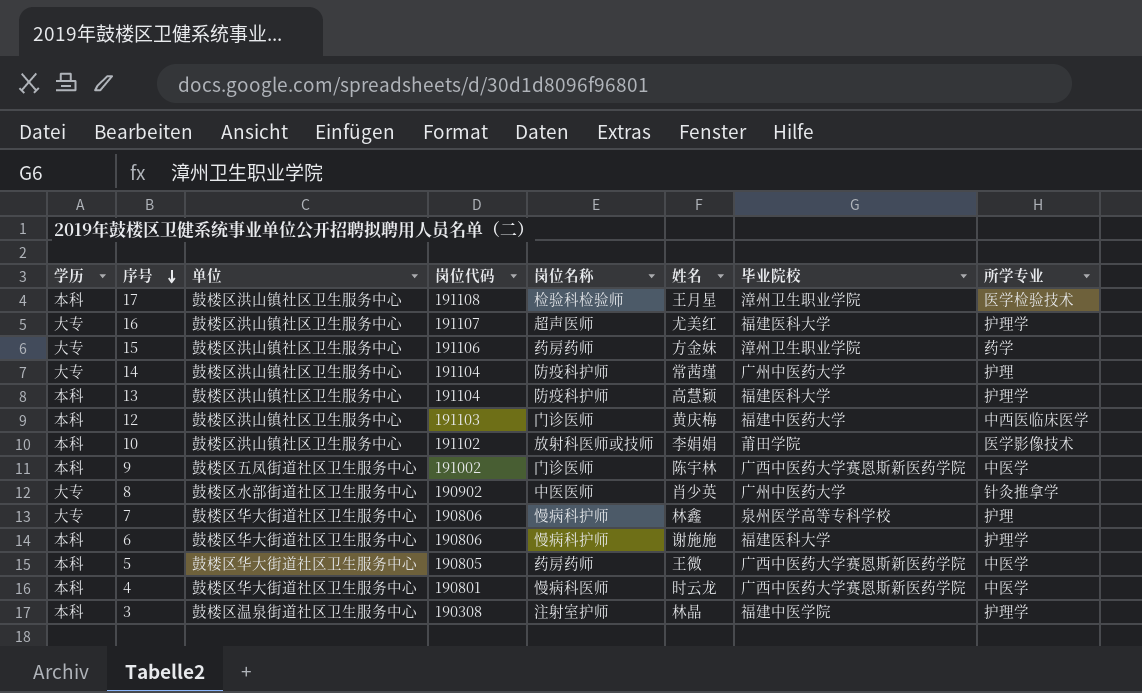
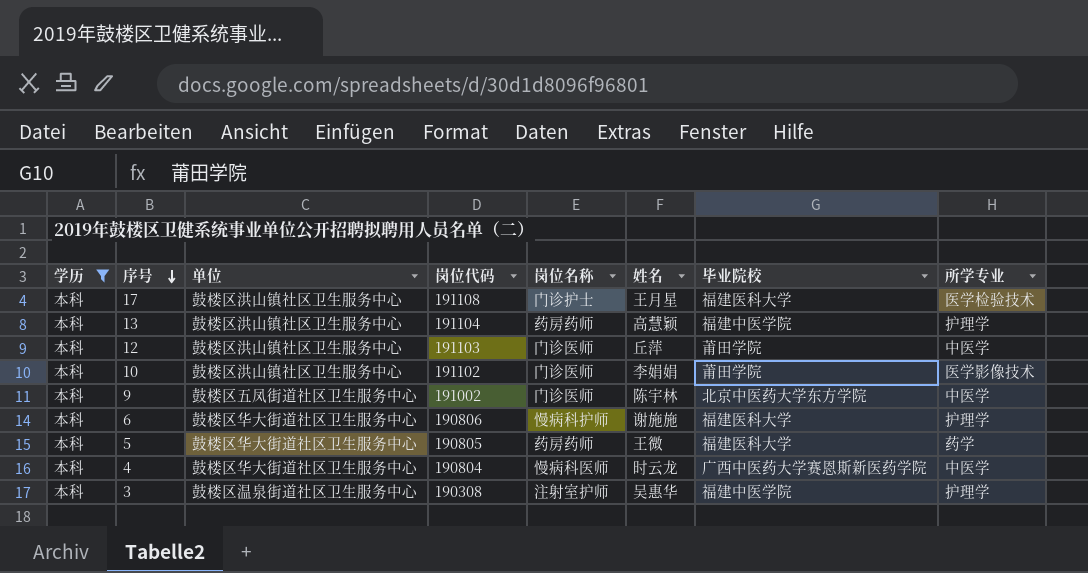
filter: none -> 学历 = 本科
17 | 岗位名称: 检验科检验师 -> 门诊护士
17 | 毕业院校: 漳州卫生职业学院 -> 福建医科大学
13 | 岗位名称: 防疫科护师 -> 药房药师
13 | 毕业院校: 福建医科大学 -> 福建中医学院
12 | 姓名: 黄庆梅 -> 丘萍
12 | 毕业院校: 福建中医药大学 -> 莆田学院
12 | 所学专业: 中西医临床医学 -> 中医学
10 | 岗位名称: 放射科医师或技师 -> 门诊医师
9 | 毕业院校: 广西中医药大学赛恩斯新医药学院 -> 北京中医药大学东方学院
5 | 毕业院校: 广西中医药大学赛恩斯新医药学院 -> 福建医科大学
5 | 所学专业: 中医学 -> 药学
4 | 岗位代码: 190801 -> 190804
3 | 姓名: 林晶 -> 吴惠华

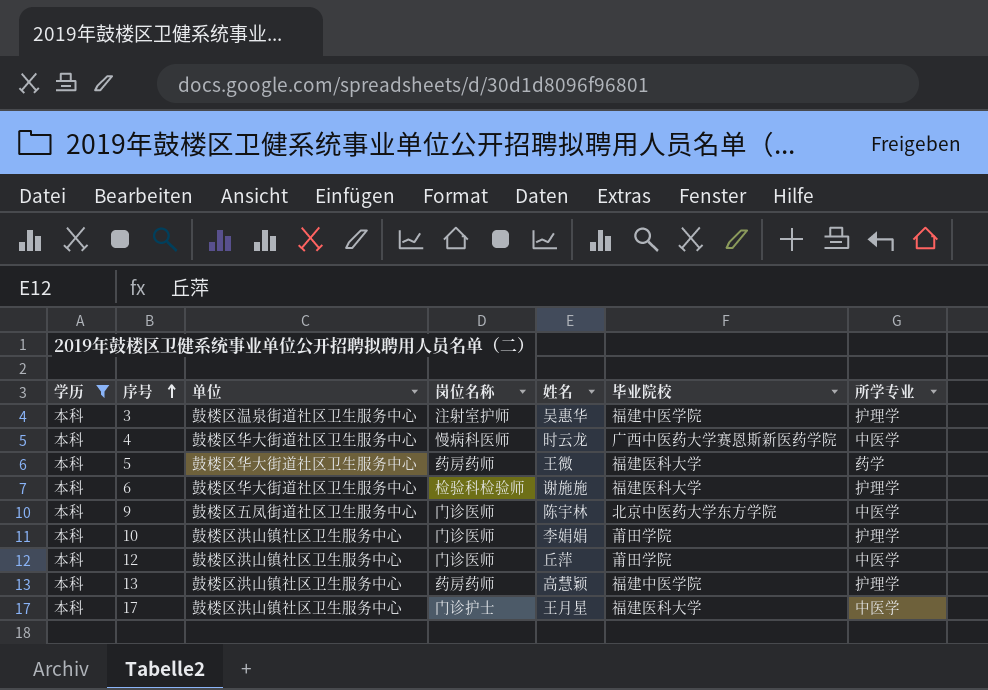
row order: 序号 descending -> 序号 ascending
column 岗位代码 | position: 4 -> none
6 | 岗位名称: 慢病科护师 -> 检验科检验师
10 | 所学专业: 医学影像技术 -> 护理学
17 | 所学专业: 医学检验技术 -> 中医学

